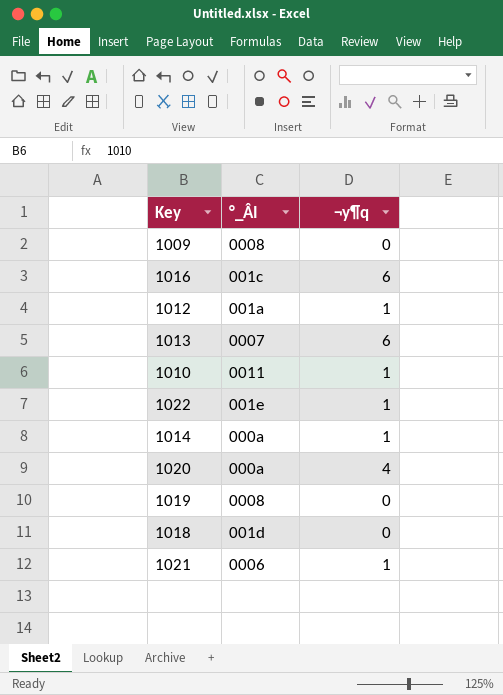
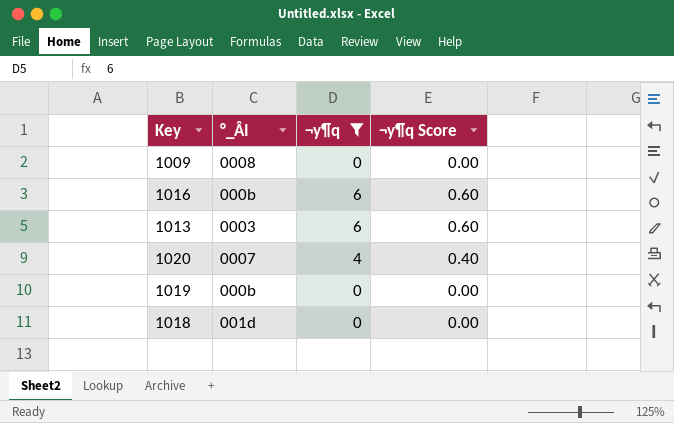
filter: none -> ¬y¶q != 1
column ¬y¶q Score | formula: none -> [¬y¶q] * 0.1
1016 | °_ÂI: 001c -> 000b
1013 | °_ÂI: 0007 -> 0003
1020 | °_ÂI: 000a -> 0007
1019 | °_ÂI: 0008 -> 000b

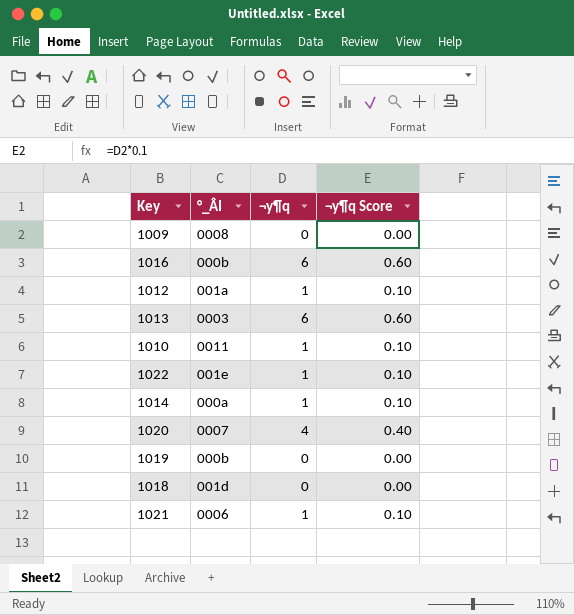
filter: ¬y¶q != 1 -> none

